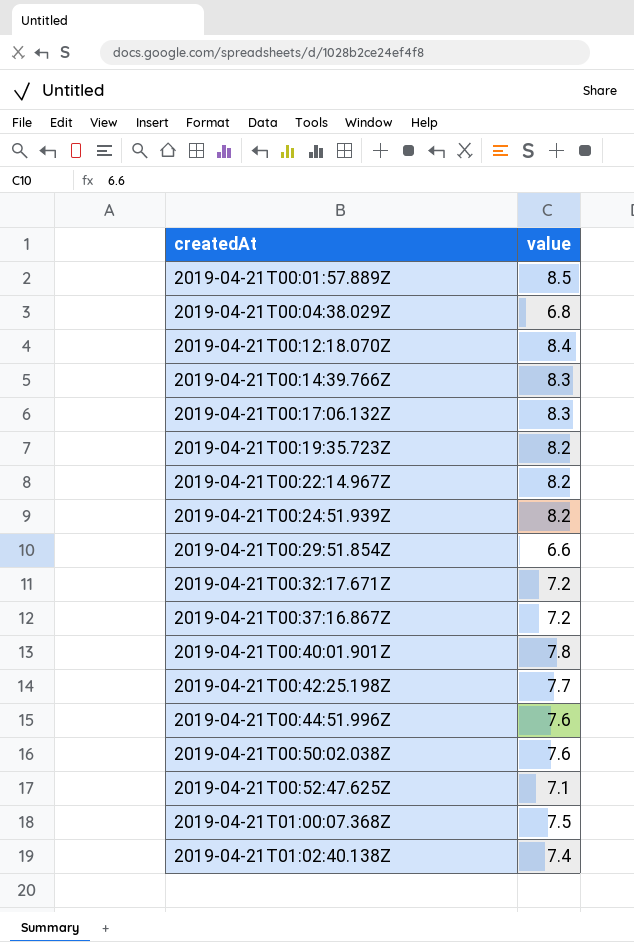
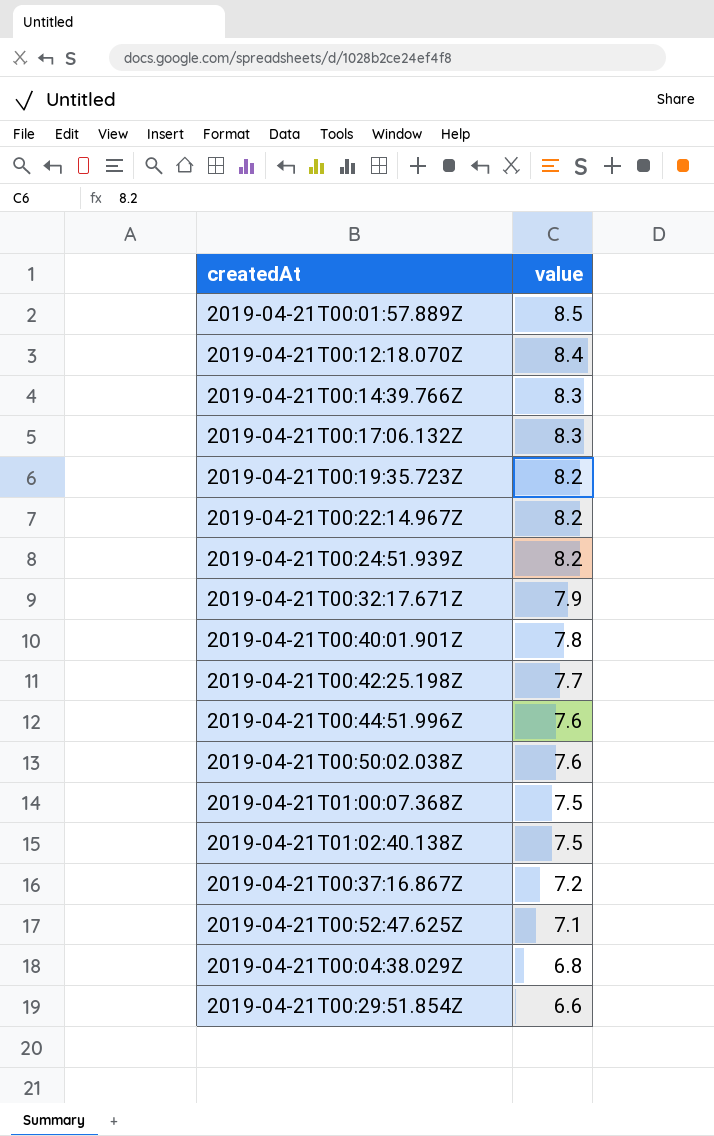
row order: createdAt ascending -> value descending
2019-04-21T00:32:17.671Z | value: 7.2 -> 7.9
2019-04-21T01:02:40.138Z | value: 7.4 -> 7.5

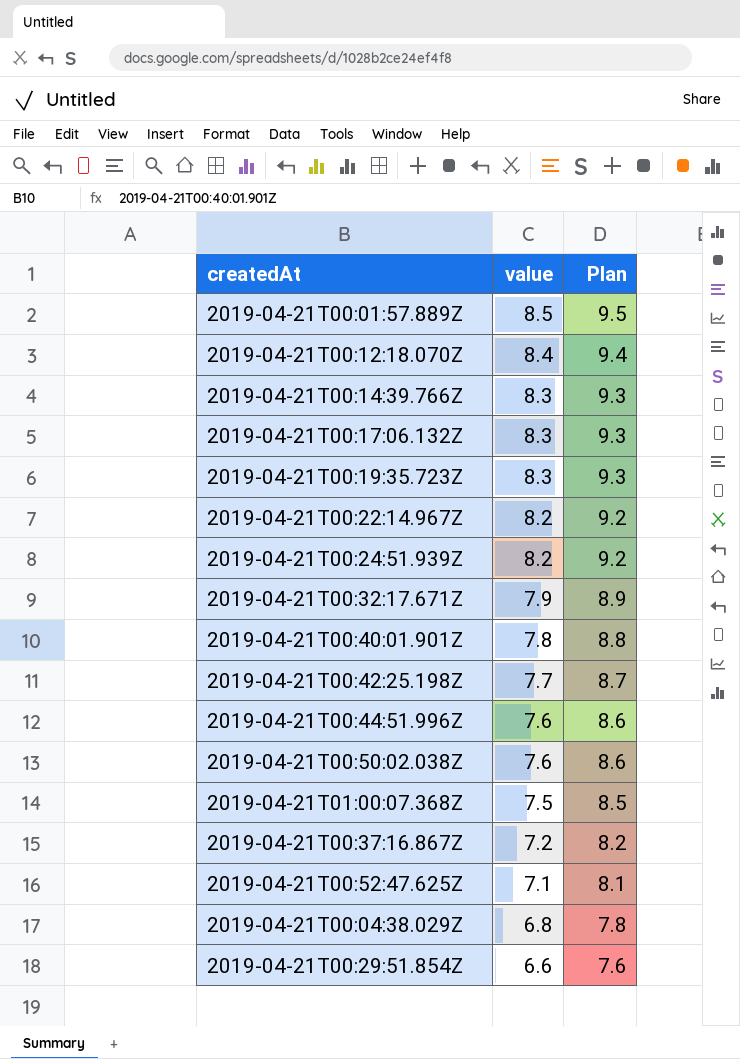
column Plan | formula: none -> [value] + 1
row 2019-04-21T01:02:40.138Z: 7.5 -> none
2019-04-21T00:19:35.723Z | value: 8.2 -> 8.3

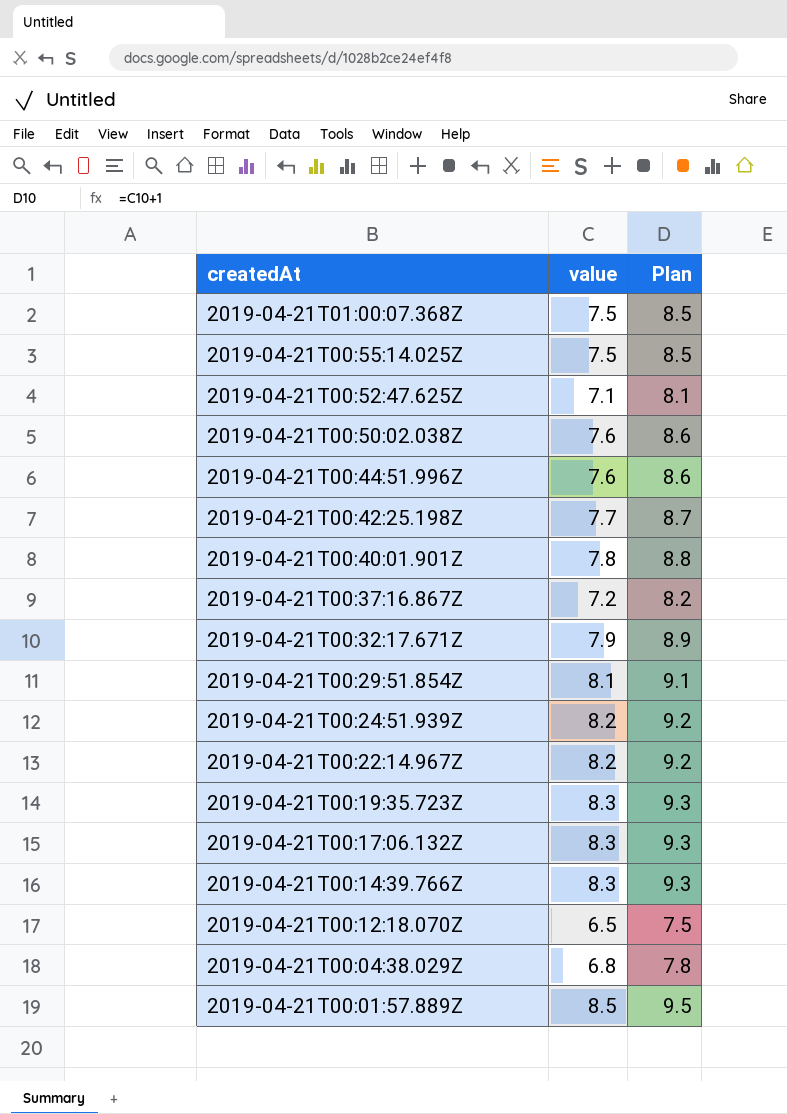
row order: value descending -> createdAt descending
row 2019-04-21T00:55:14.025Z: none -> 7.5 | 8.5
2019-04-21T00:29:51.854Z | value: 6.6 -> 8.1
2019-04-21T00:29:51.854Z | Plan: 7.6 -> 9.1
2019-04-21T00:12:18.070Z | value: 8.4 -> 6.5
2019-04-21T00:12:18.070Z | Plan: 9.4 -> 7.5

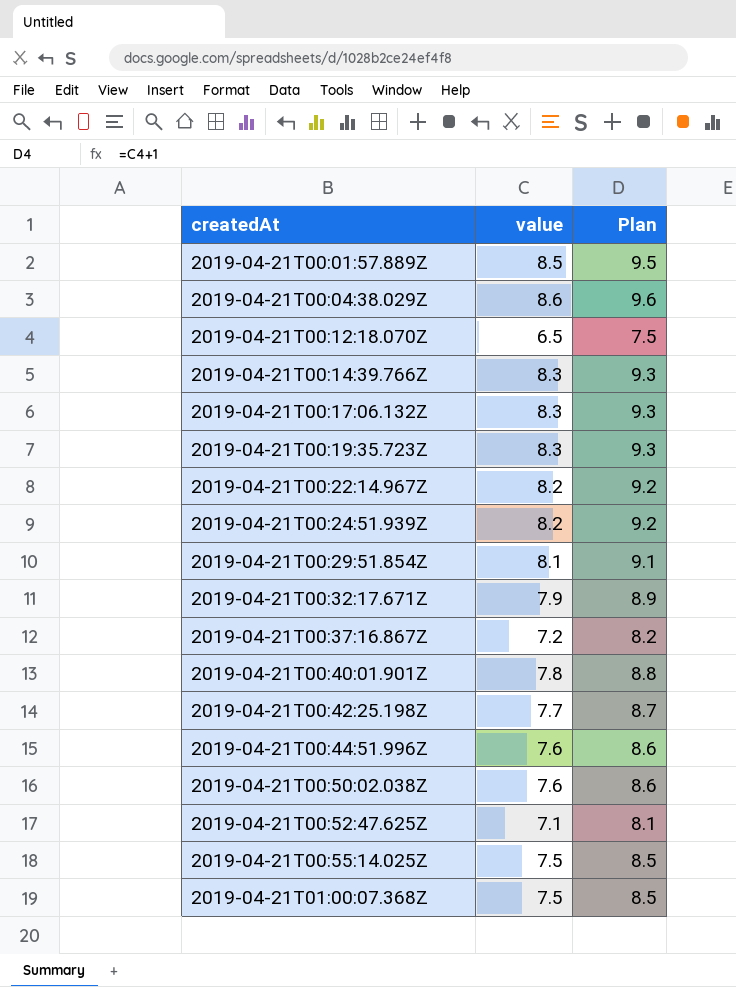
row order: createdAt descending -> createdAt ascending
2019-04-21T00:04:38.029Z | value: 6.8 -> 8.6
2019-04-21T00:04:38.029Z | Plan: 7.8 -> 9.6

